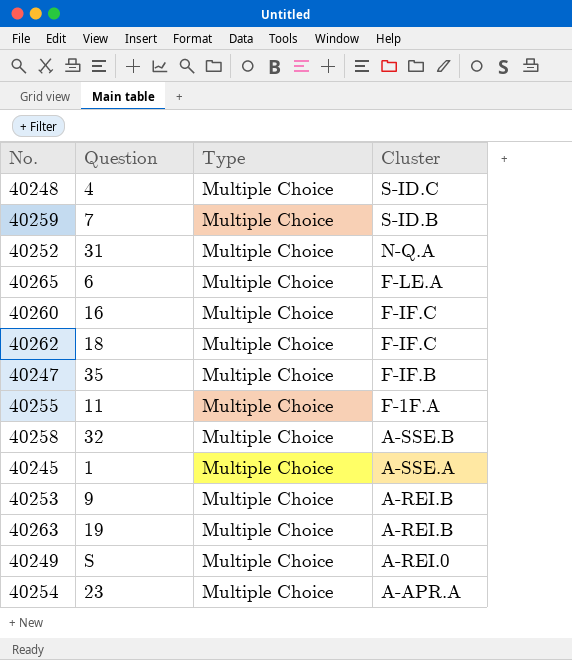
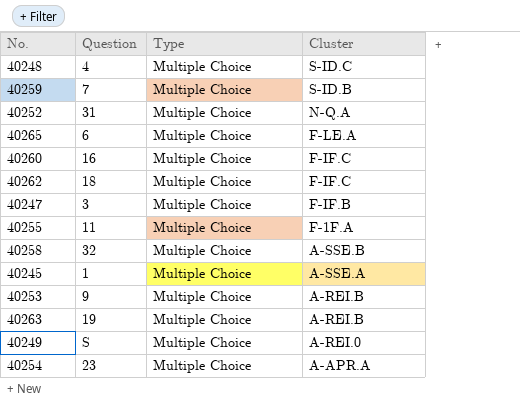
40247 | Question: 35 -> 3

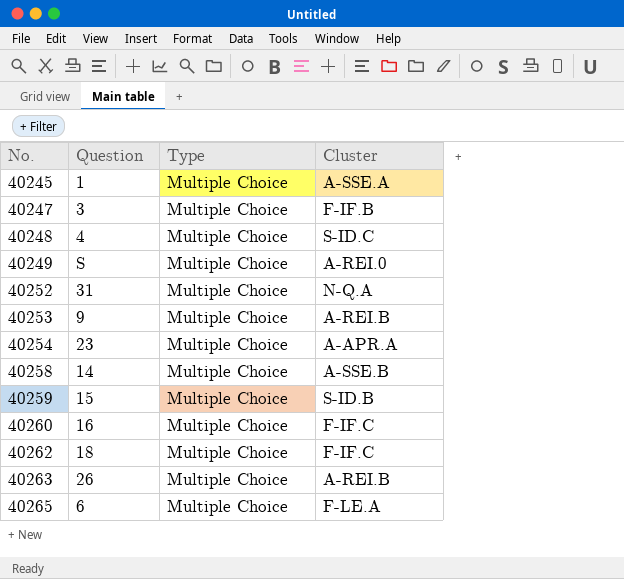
row order: Cluster descending -> No. ascending
row 40255: 11 | Multiple Choice | F-1F.A -> none
40258 | Question: 32 -> 14
40259 | Question: 7 -> 15
40263 | Question: 19 -> 26

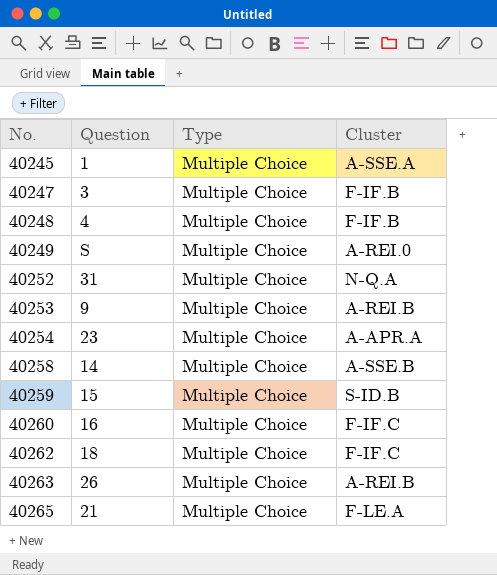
40248 | Cluster: S-ID.C -> F-IF.B
40265 | Question: 6 -> 21

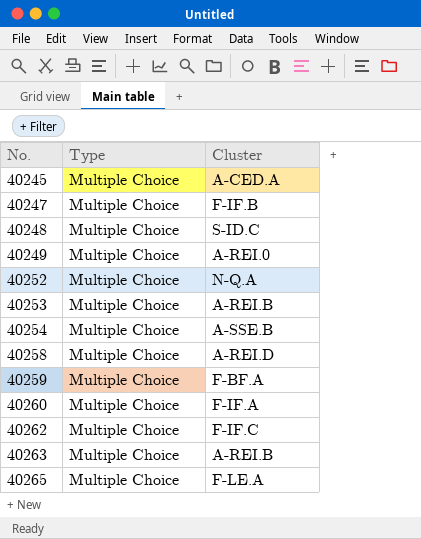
column Question | position: 2 -> none
40245 | Cluster: A-SSE.A -> A-CED.A
40248 | Cluster: F-IF.B -> S-ID.C
40254 | Cluster: A-APR.A -> A-SSE.B
40258 | Cluster: A-SSE.B -> A-REI.D
40259 | Cluster: S-ID.B -> F-BF.A
40260 | Cluster: F-IF.C -> F-IF.A

